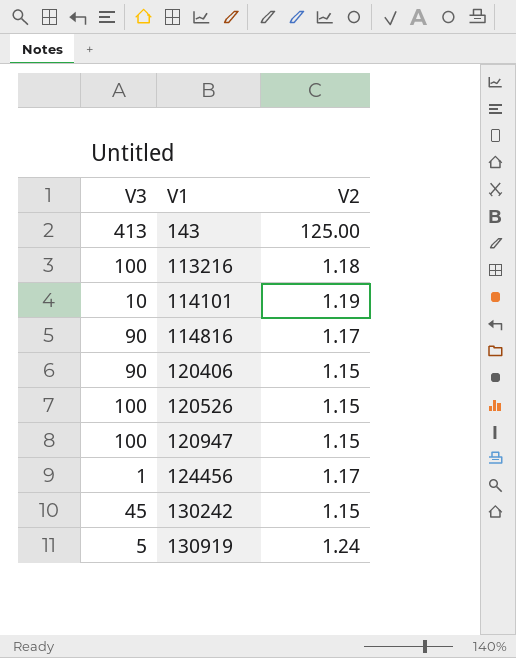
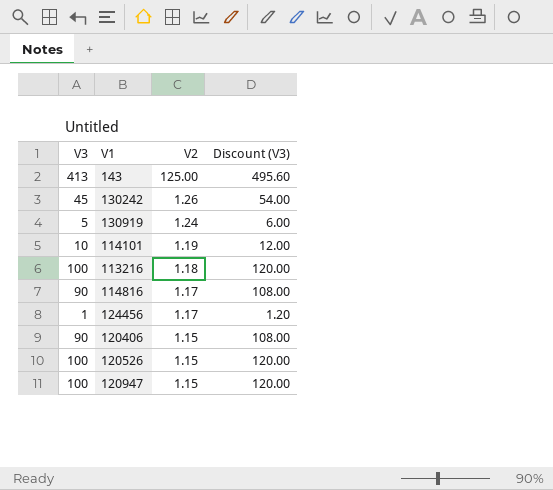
row order: V1 ascending -> V2 descending
column Discount (V3) | formula: none -> [V3] * 1.2
130242 | V2: 1.15 -> 1.26

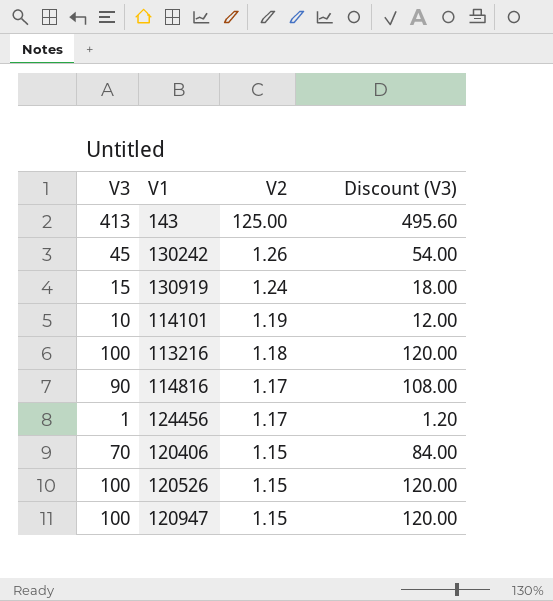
130919 | V3: 5 -> 15
130919 | Discount (V3): 6.00 -> 18.00
120406 | V3: 90 -> 70
120406 | Discount (V3): 108.00 -> 84.00

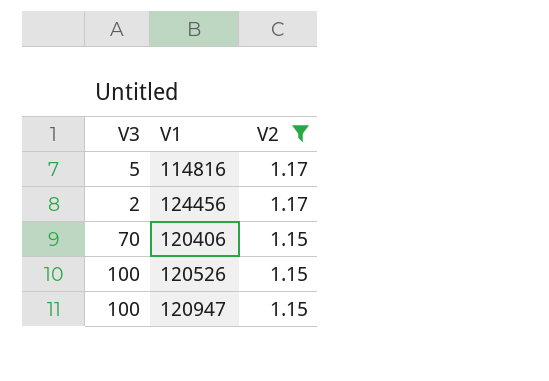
filter: none -> V2 <= 1.17
column Discount (V3) | formula: [V3] * 1.2 -> none
114816 | V3: 90 -> 5
124456 | V3: 1 -> 2

